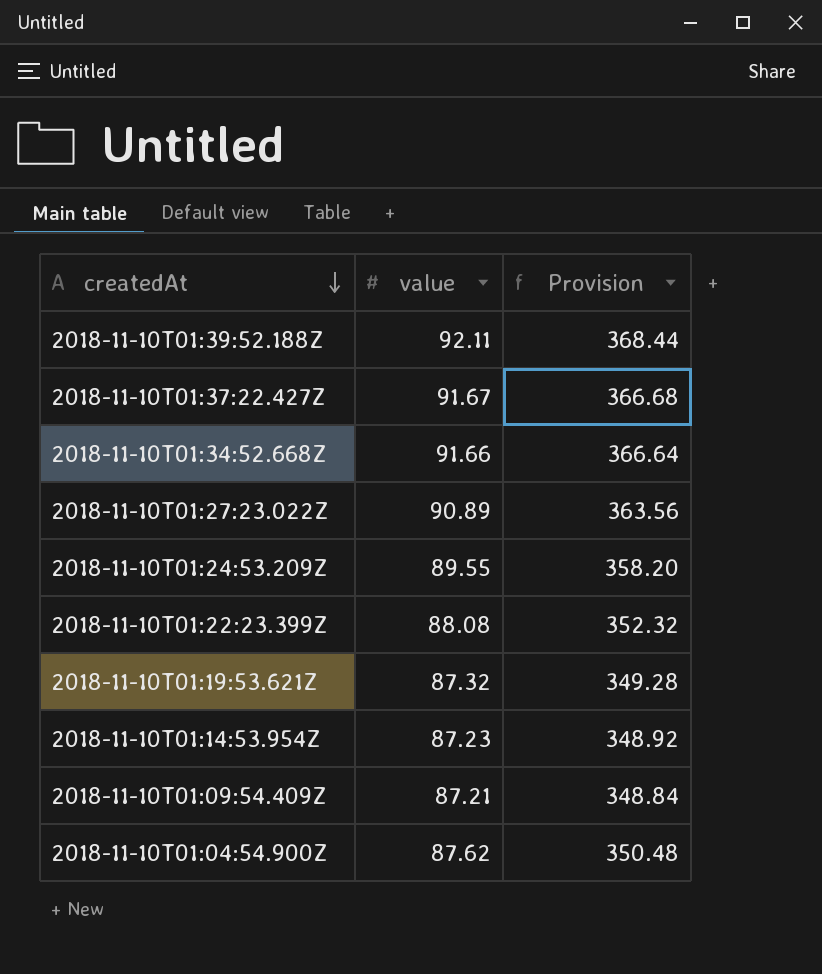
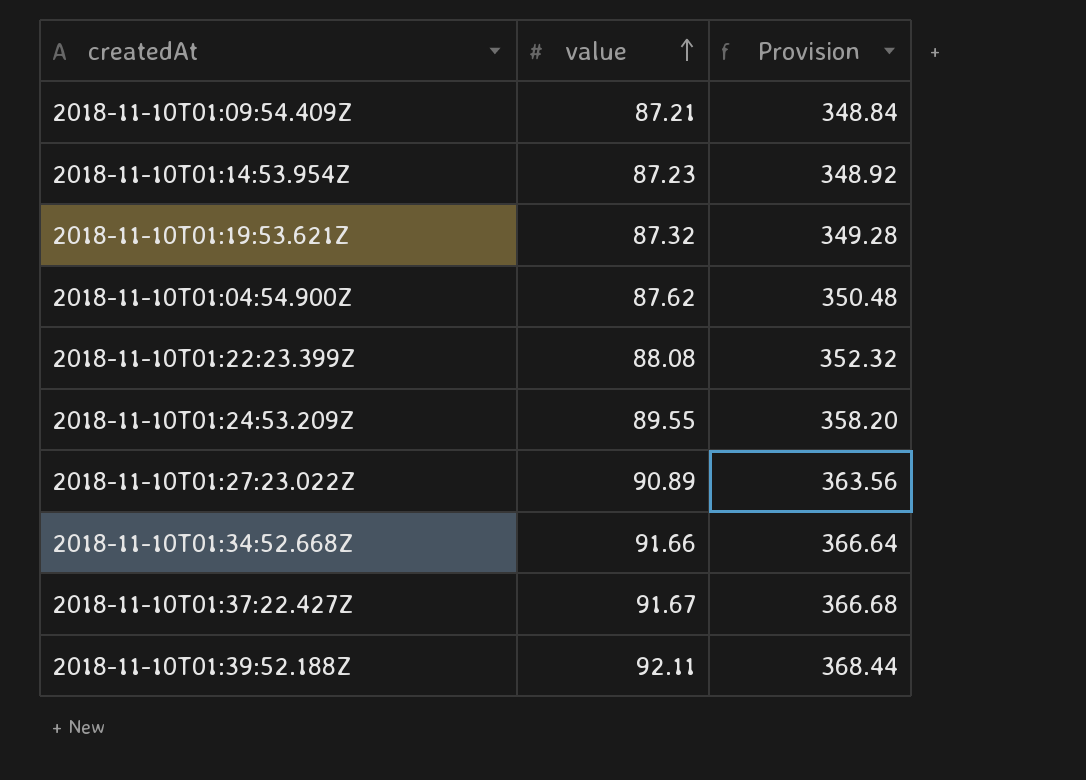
row order: createdAt descending -> value ascending

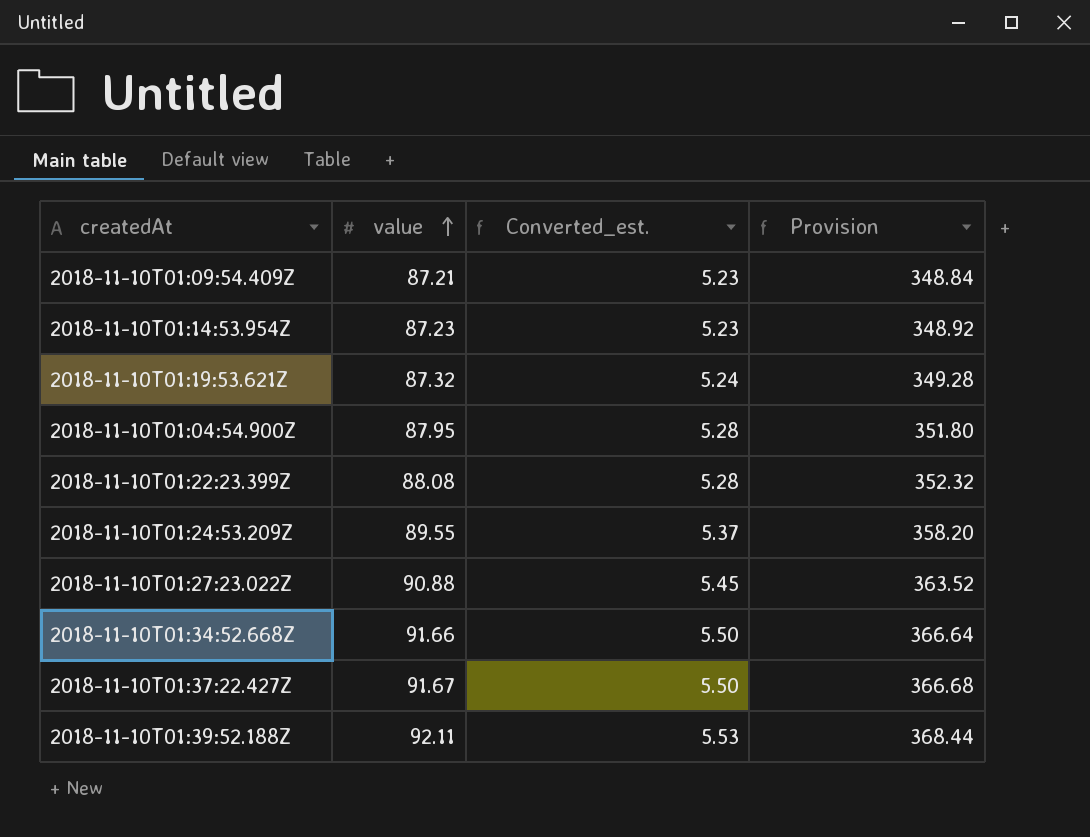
column Converted_est. | formula: none -> [value] * 0.06
2018-11-10T01:04:54.900Z | value: 87.62 -> 87.95
2018-11-10T01:04:54.900Z | Provision: 350.48 -> 351.80
2018-11-10T01:27:23.022Z | value: 90.89 -> 90.88
2018-11-10T01:27:23.022Z | Provision: 363.56 -> 363.52

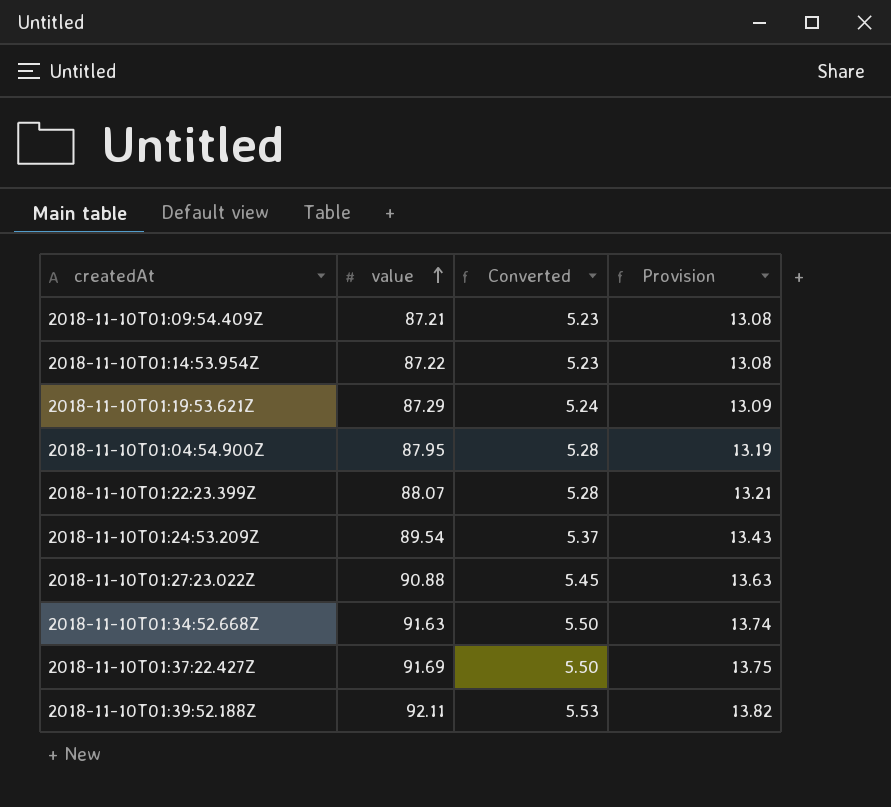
column name: Converted_est. -> Converted
column Provision | formula: [value] * 4 -> [value] * 0.15
2018-11-10T01:14:53.954Z | value: 87.23 -> 87.22
2018-11-10T01:19:53.621Z | value: 87.32 -> 87.29
2018-11-10T01:22:23.399Z | value: 88.08 -> 88.07
2018-11-10T01:24:53.209Z | value: 89.55 -> 89.54
2018-11-10T01:34:52.668Z | value: 91.66 -> 91.63
2018-11-10T01:37:22.427Z | value: 91.67 -> 91.69

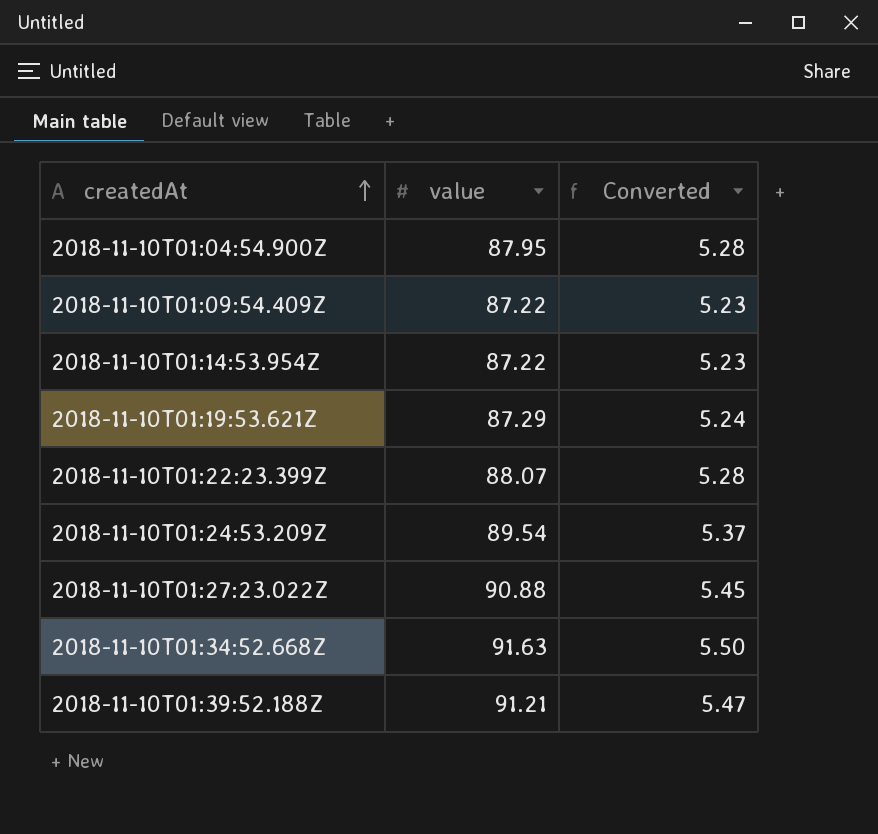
row order: value ascending -> createdAt ascending
column Provision | formula: [value] * 0.15 -> none
row 2018-11-10T01:37:22.427Z: 91.69 | 5.50 | 13.75 -> none
2018-11-10T01:09:54.409Z | value: 87.21 -> 87.22
2018-11-10T01:39:52.188Z | value: 92.11 -> 91.21
2018-11-10T01:39:52.188Z | Converted: 5.53 -> 5.47

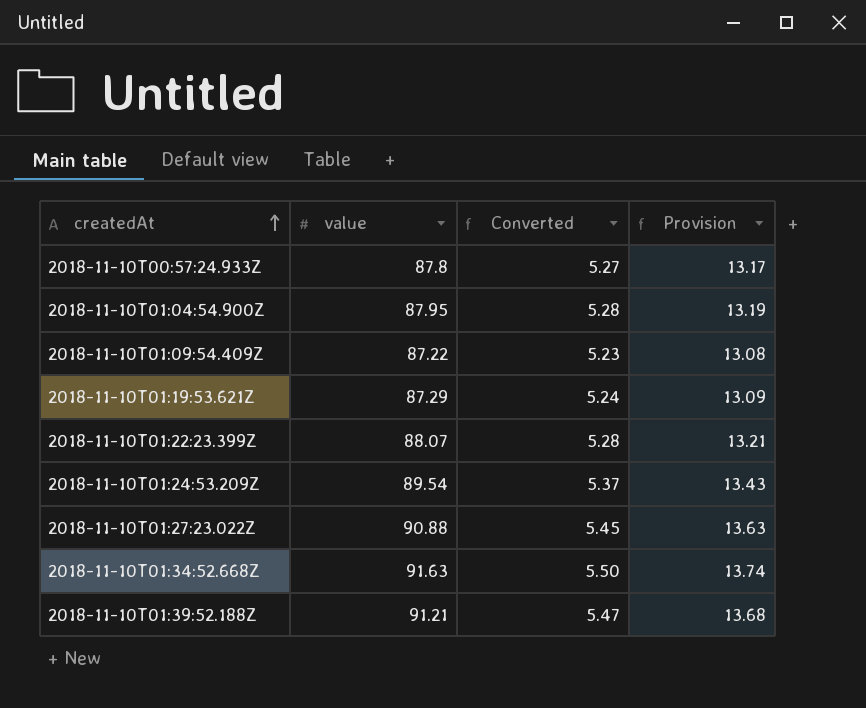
column Provision | formula: none -> [value] * 0.15
row 2018-11-10T01:14:53.954Z: 87.22 | 5.23 -> none
row 2018-11-10T00:57:24.933Z: none -> 87.8 | 5.27 | 13.17

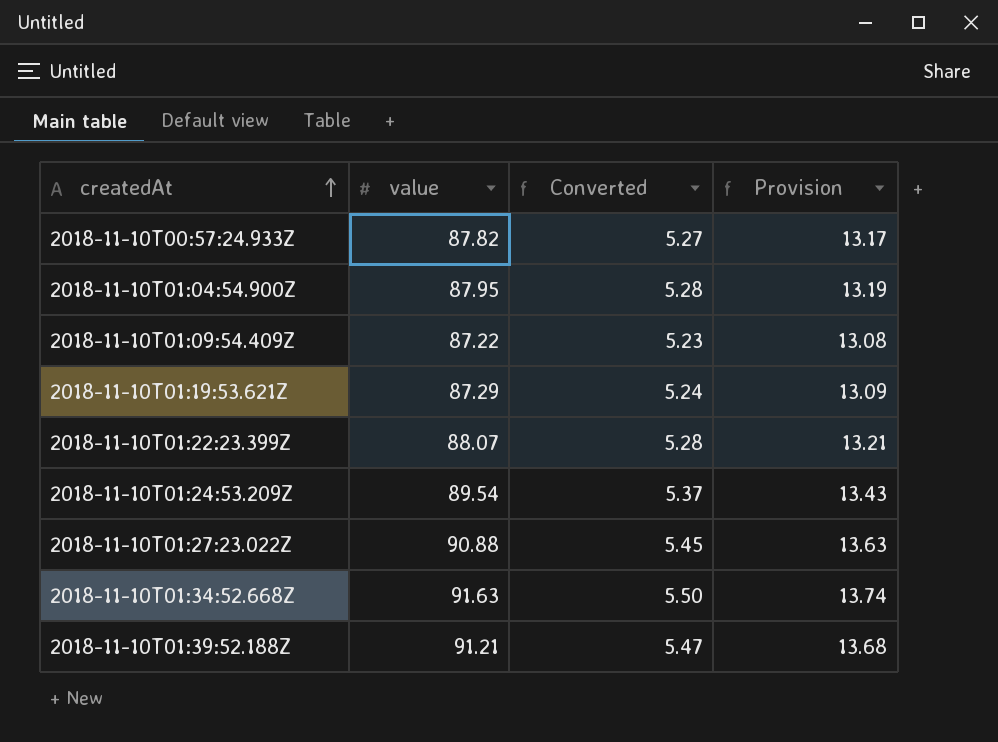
2018-11-10T00:57:24.933Z | value: 87.8 -> 87.82

